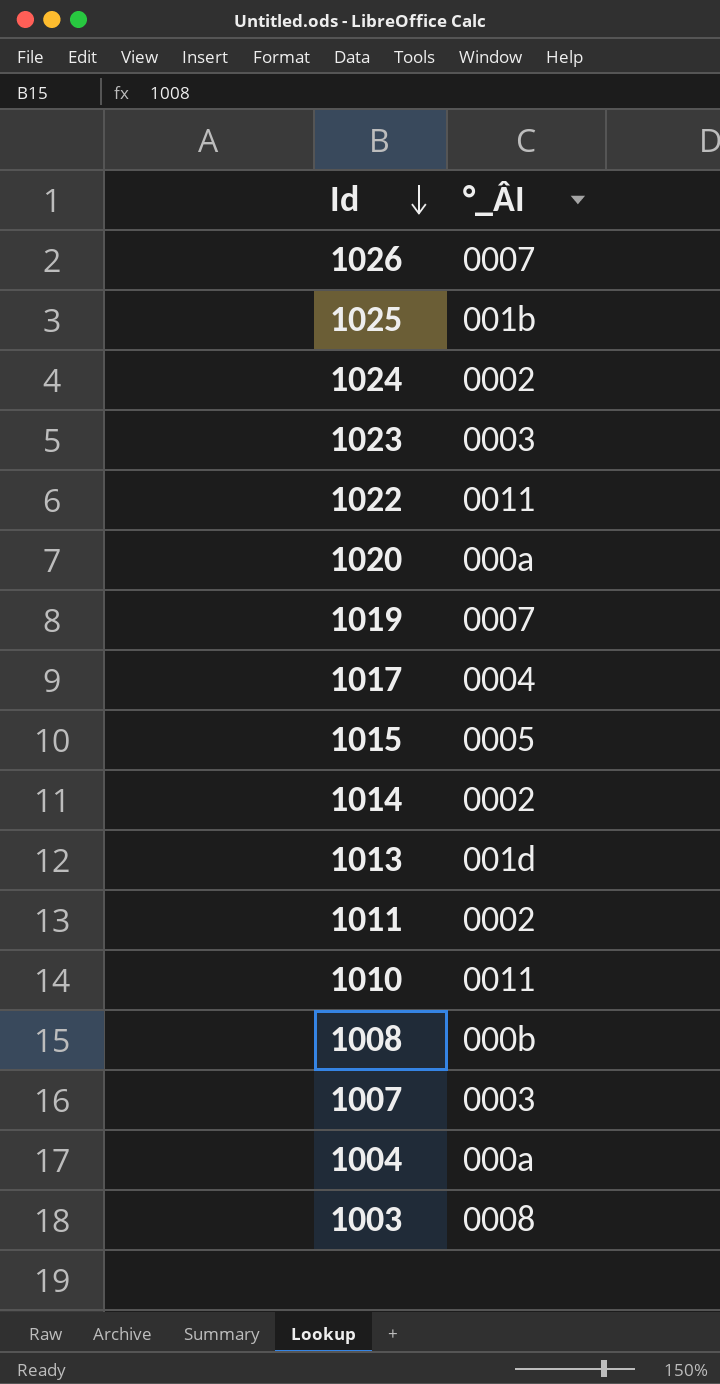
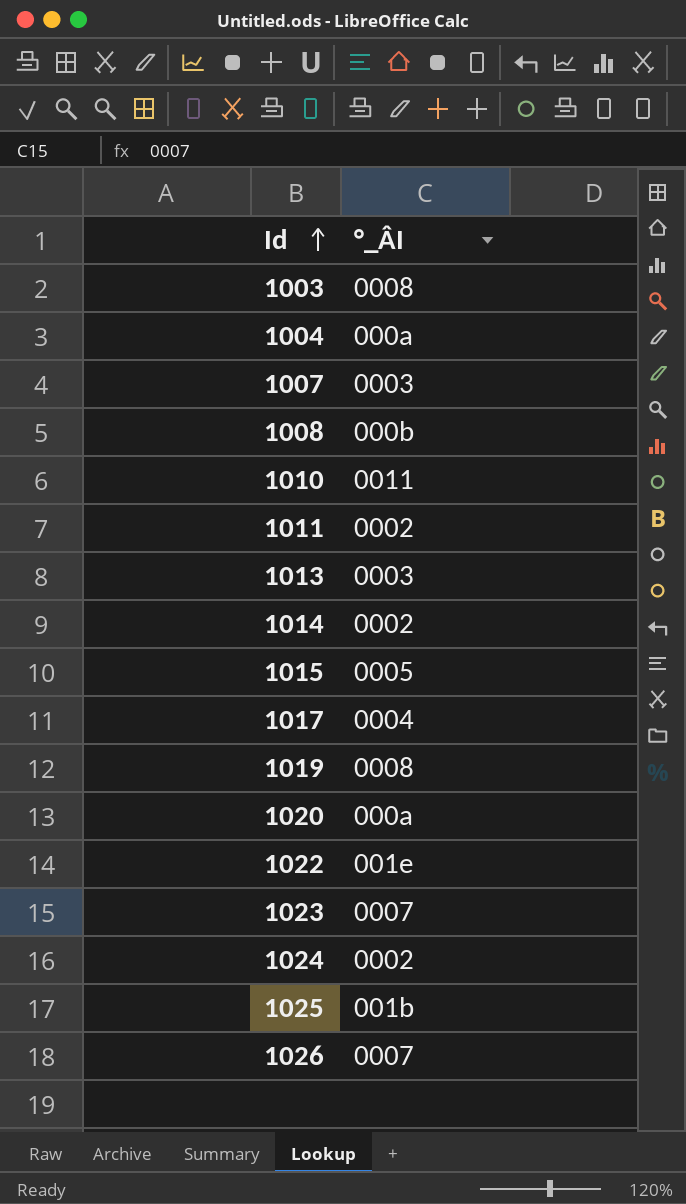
row order: Id descending -> Id ascending
1013 | °_ÂI: 001d -> 0003
1019 | °_ÂI: 0007 -> 0008
1022 | °_ÂI: 0011 -> 001e
1023 | °_ÂI: 0003 -> 0007

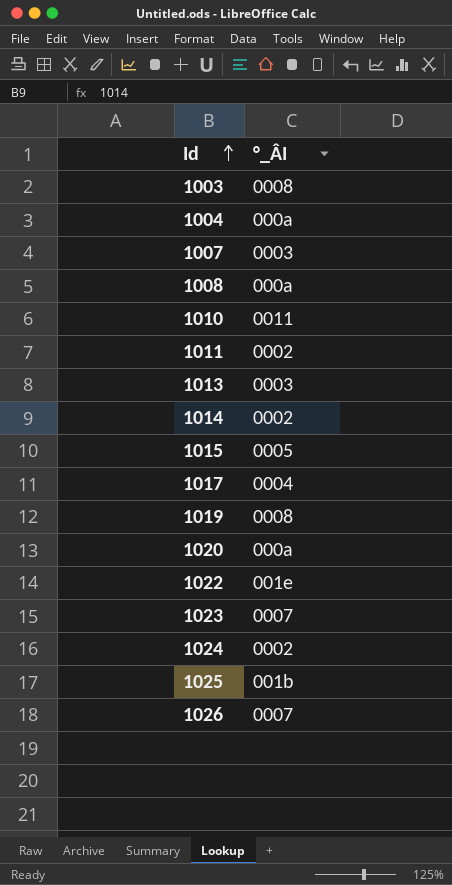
1008 | °_ÂI: 000b -> 000a

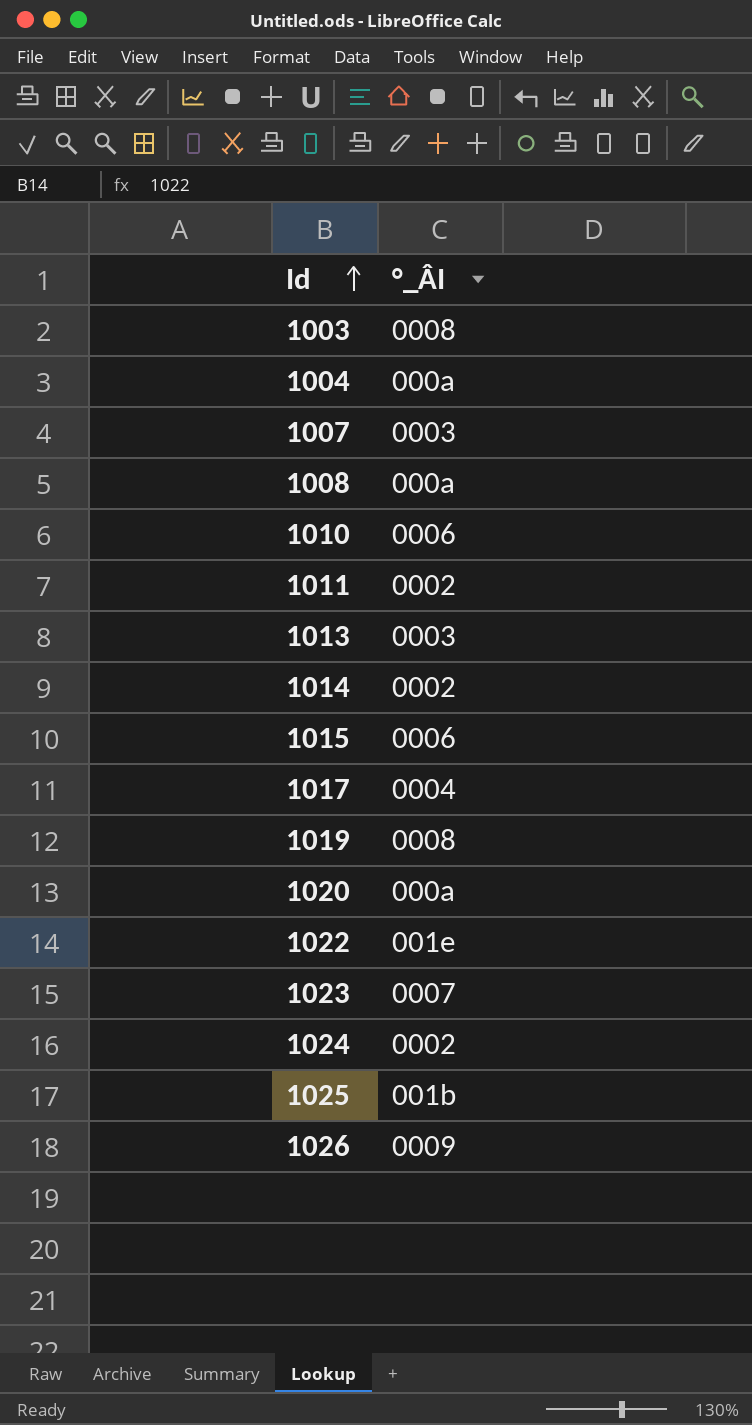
1010 | °_ÂI: 0011 -> 0006
1015 | °_ÂI: 0005 -> 0006
1026 | °_ÂI: 0007 -> 0009

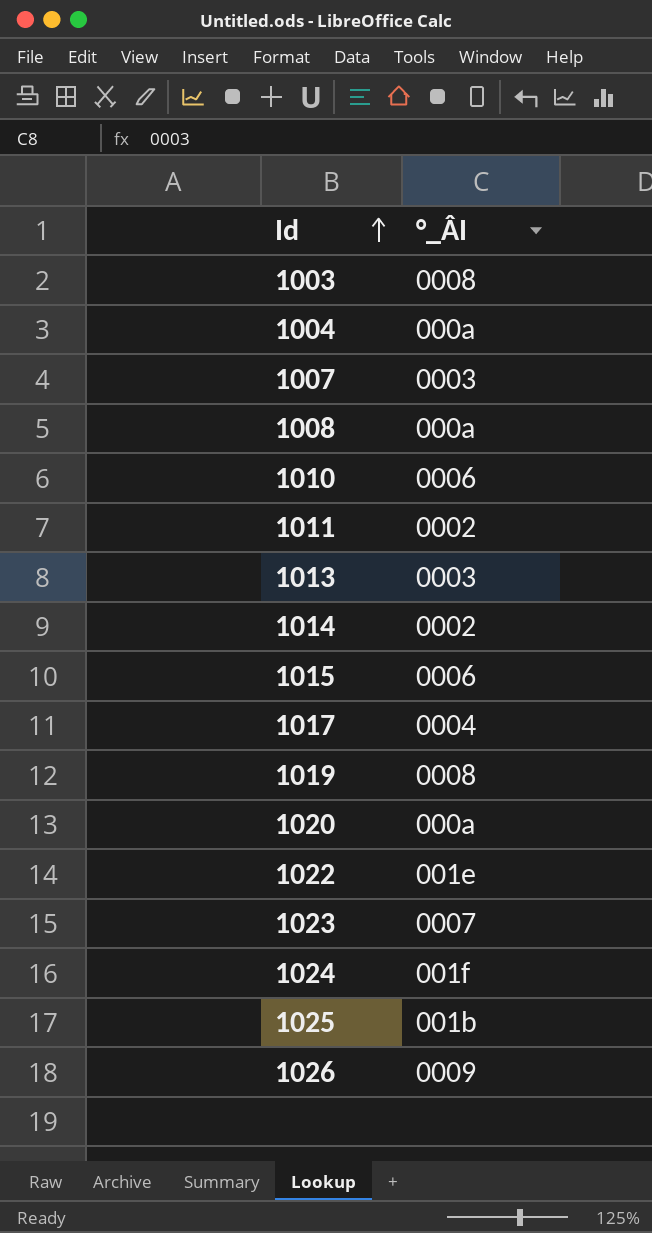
1024 | °_ÂI: 0002 -> 001f

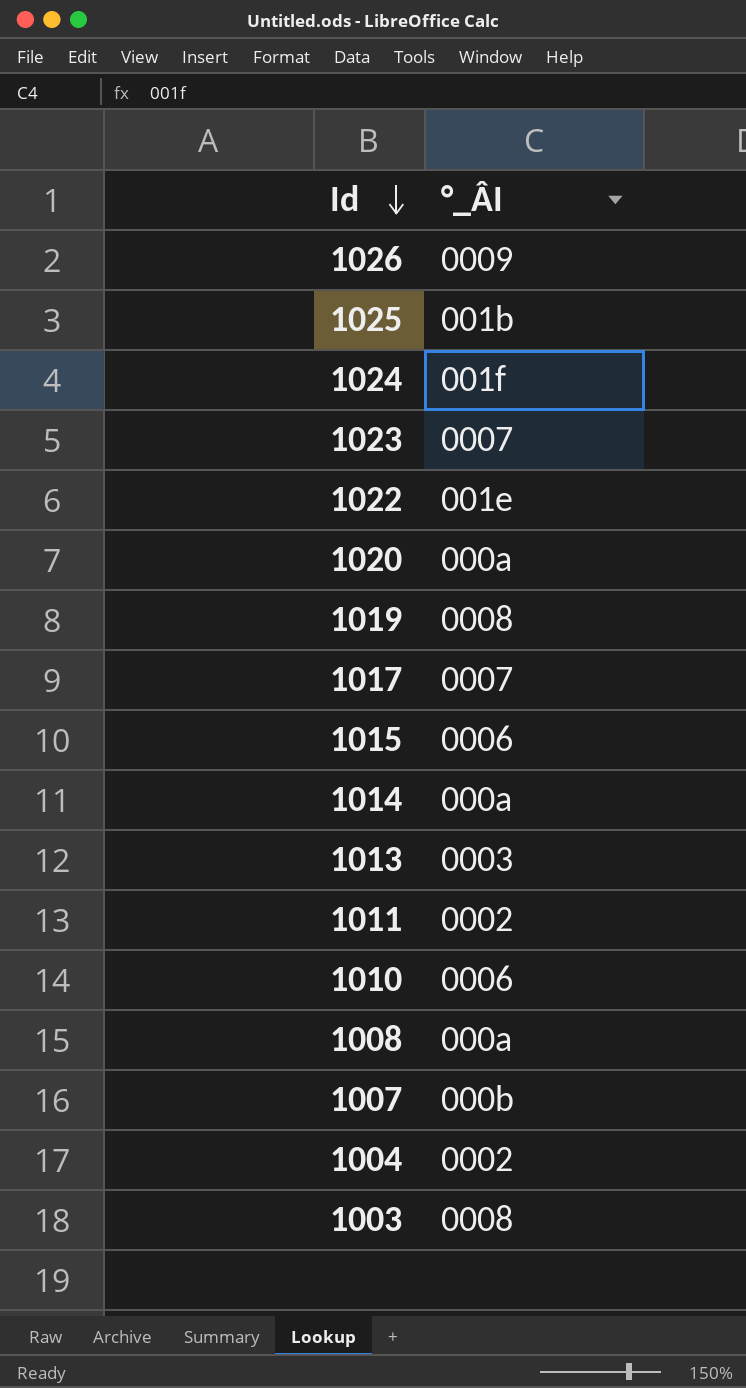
row order: Id ascending -> Id descending
1017 | °_ÂI: 0004 -> 0007
1014 | °_ÂI: 0002 -> 000a
1007 | °_ÂI: 0003 -> 000b
1004 | °_ÂI: 000a -> 0002

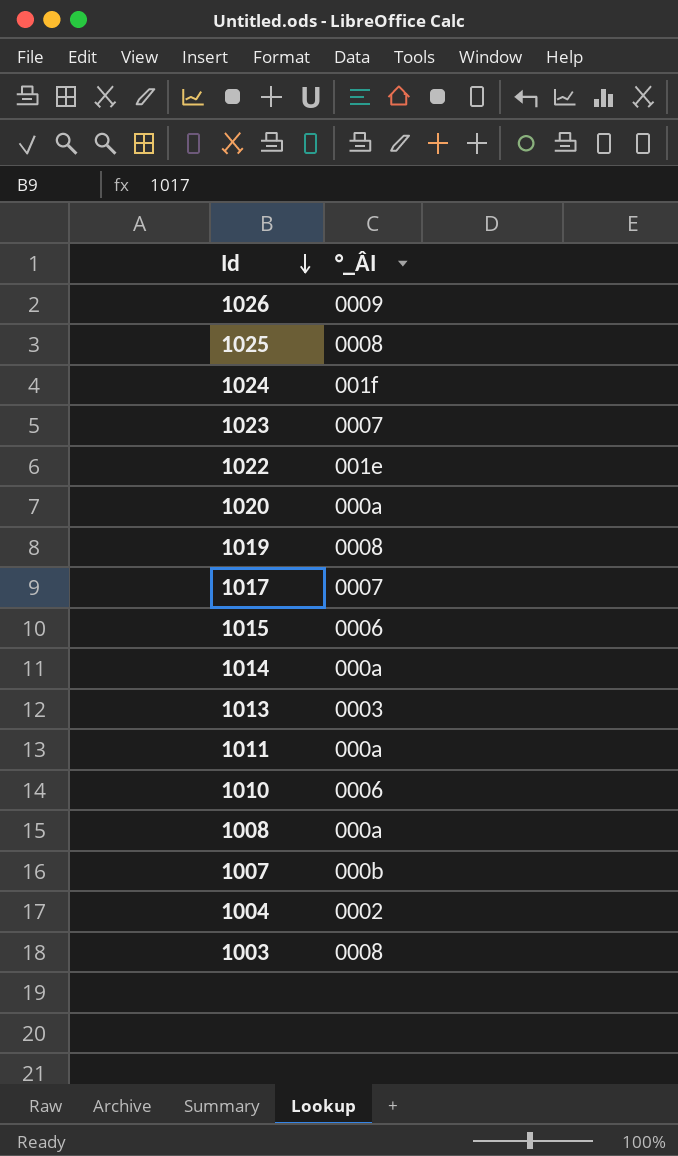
1025 | °_ÂI: 001b -> 0008
1011 | °_ÂI: 0002 -> 000a

